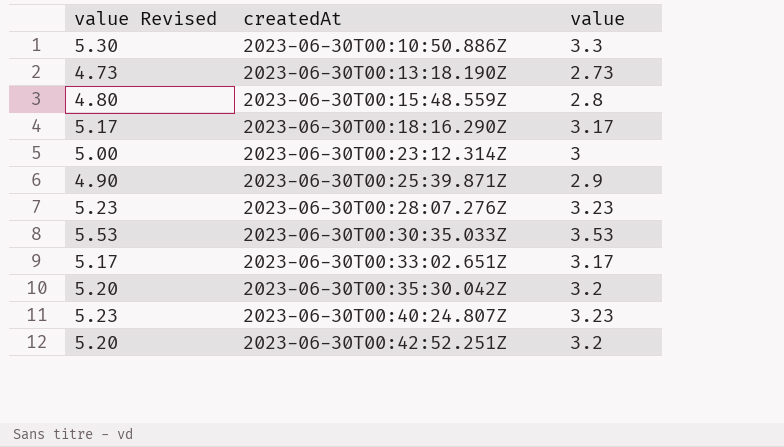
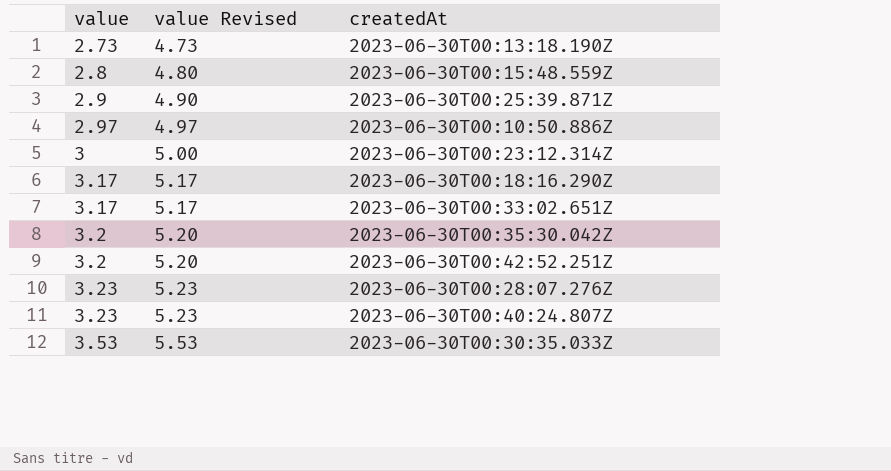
row order: createdAt ascending -> value ascending
column value | position: 3 -> 1
2023-06-30T00:10:50.886Z | value: 3.3 -> 2.97
2023-06-30T00:10:50.886Z | value Revised: 5.30 -> 4.97

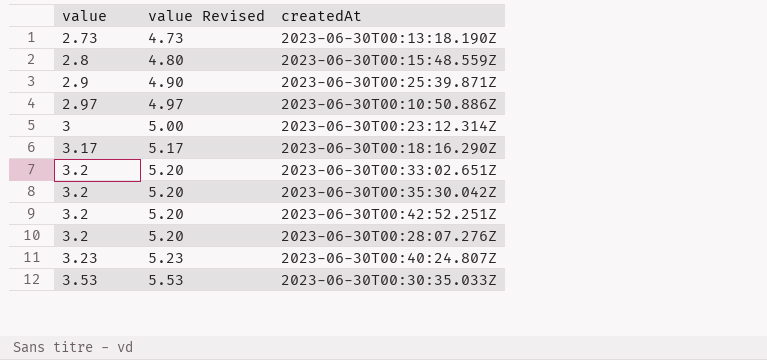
2023-06-30T00:33:02.651Z | value: 3.17 -> 3.2
2023-06-30T00:33:02.651Z | value Revised: 5.17 -> 5.20
2023-06-30T00:28:07.276Z | value: 3.23 -> 3.2
2023-06-30T00:28:07.276Z | value Revised: 5.23 -> 5.20

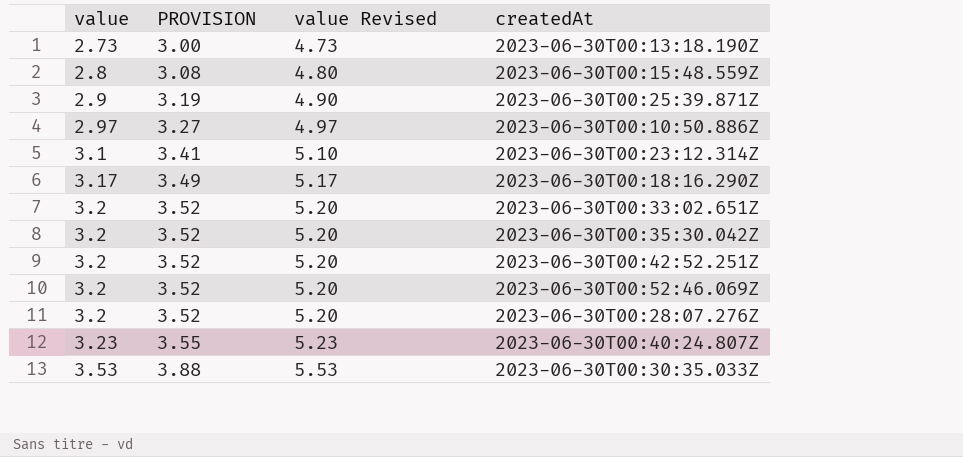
column PROVISION | formula: none -> [value] * 1.1
2023-06-30T00:23:12.314Z | value: 3 -> 3.1
2023-06-30T00:23:12.314Z | value Revised: 5.00 -> 5.10
row 2023-06-30T00:52:46.069Z: none -> 3.2 | 3.52 | 5.20

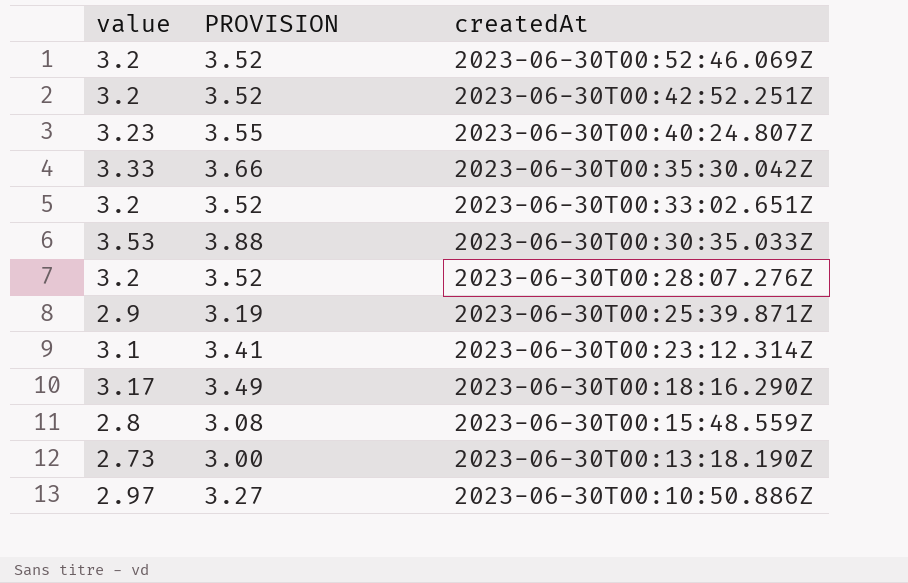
row order: value ascending -> createdAt descending
column value Revised | formula: [value] + 2 -> none
2023-06-30T00:35:30.042Z | value: 3.2 -> 3.33
2023-06-30T00:35:30.042Z | PROVISION: 3.52 -> 3.66

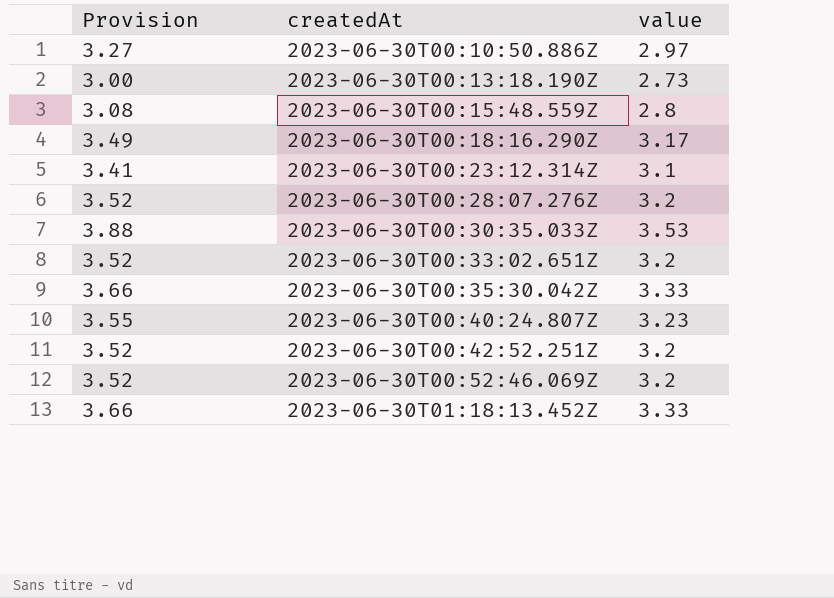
row order: createdAt descending -> createdAt ascending
column name: PROVISION -> Provision
column value | position: 1 -> 3
row 2023-06-30T00:25:39.871Z: 2.9 | 3.19 -> none
row 2023-06-30T01:18:13.452Z: none -> 3.66 | 3.33

